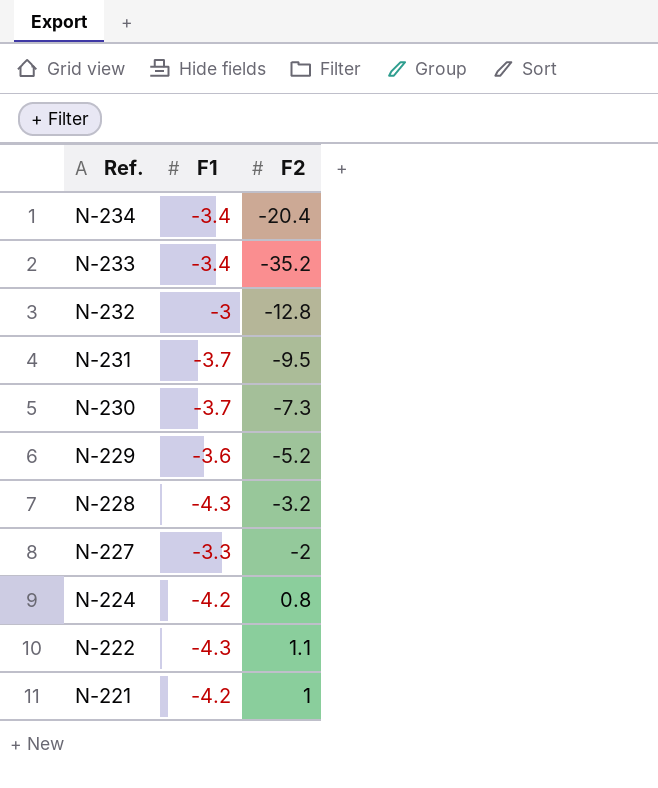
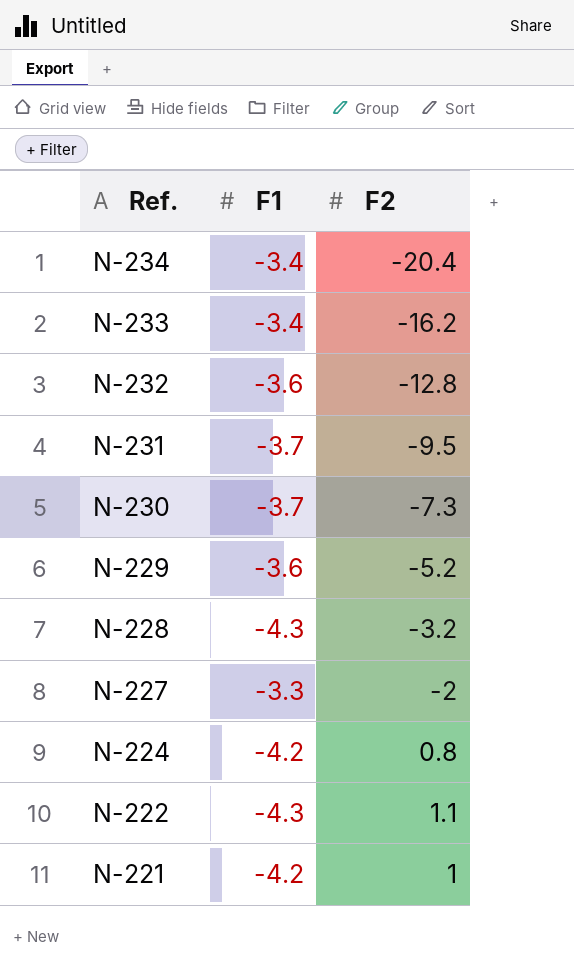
N-233 | F2: -35.2 -> -16.2
N-232 | F1: -3 -> -3.6

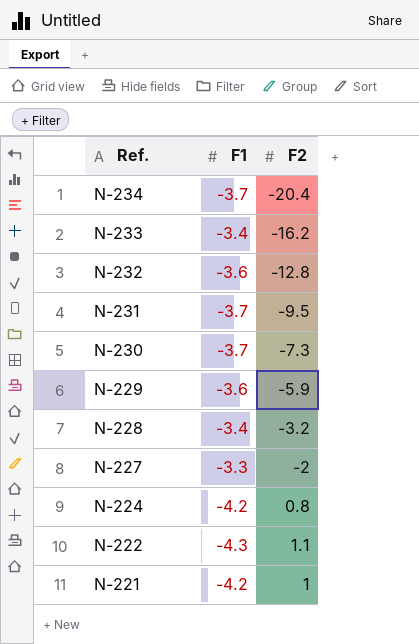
N-234 | F1: -3.4 -> -3.7
N-229 | F2: -5.2 -> -5.9
N-228 | F1: -4.3 -> -3.4

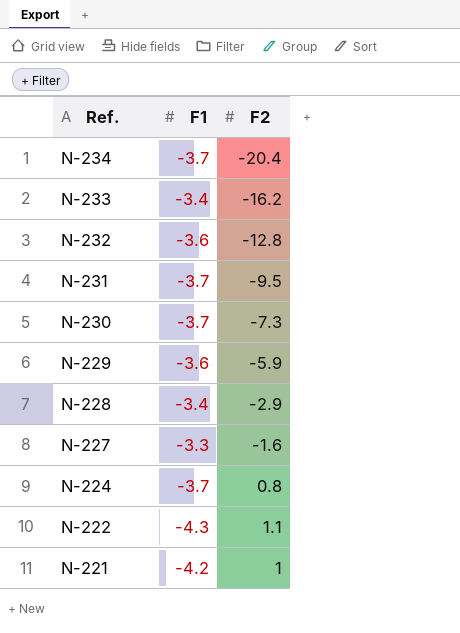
N-228 | F2: -3.2 -> -2.9
N-227 | F2: -2 -> -1.6
N-224 | F1: -4.2 -> -3.7

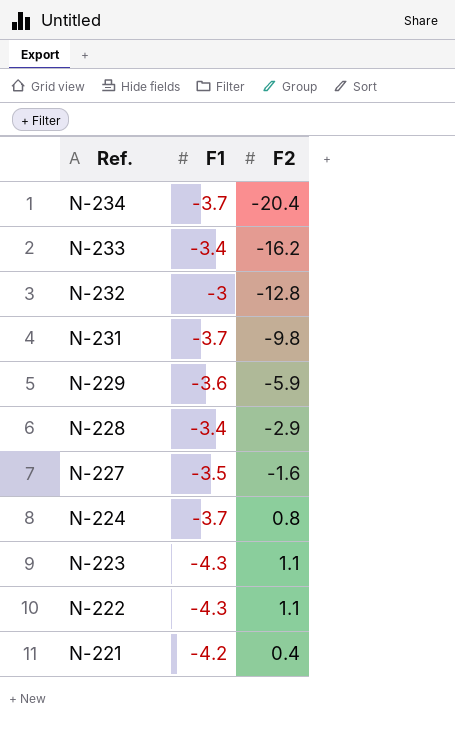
row N-230: -3.7 | -7.3 -> none
N-232 | F1: -3.6 -> -3
N-231 | F2: -9.5 -> -9.8
N-227 | F1: -3.3 -> -3.5
row N-223: none -> -4.3 | 1.1
N-221 | F2: 1 -> 0.4

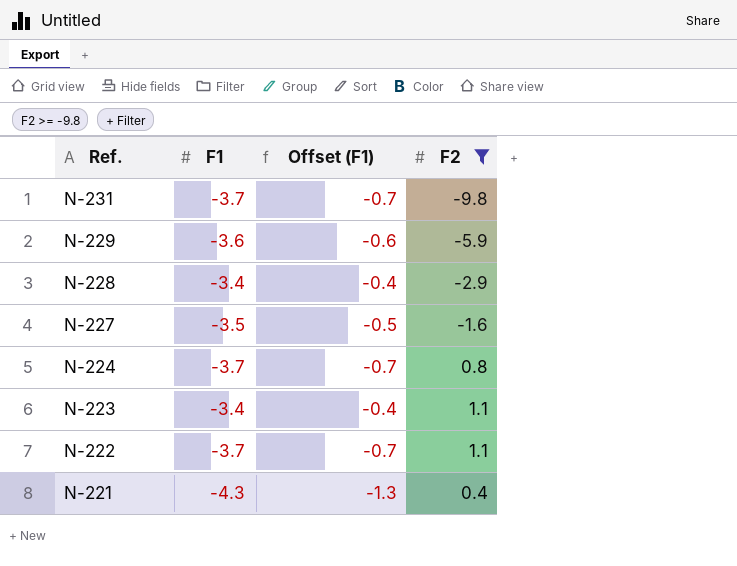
filter: none -> F2 >= -9.8
column Offset (F1) | formula: none -> [F1] + 3
N-223 | F1: -4.3 -> -3.4
N-222 | F1: -4.3 -> -3.7
N-221 | F1: -4.2 -> -4.3

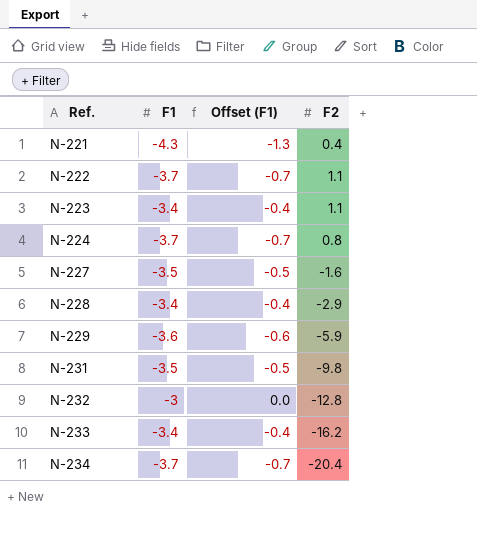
filter: F2 >= -9.8 -> none
row order: Ref. descending -> Ref. ascending
N-231 | F1: -3.7 -> -3.5
N-231 | Offset (F1): -0.7 -> -0.5

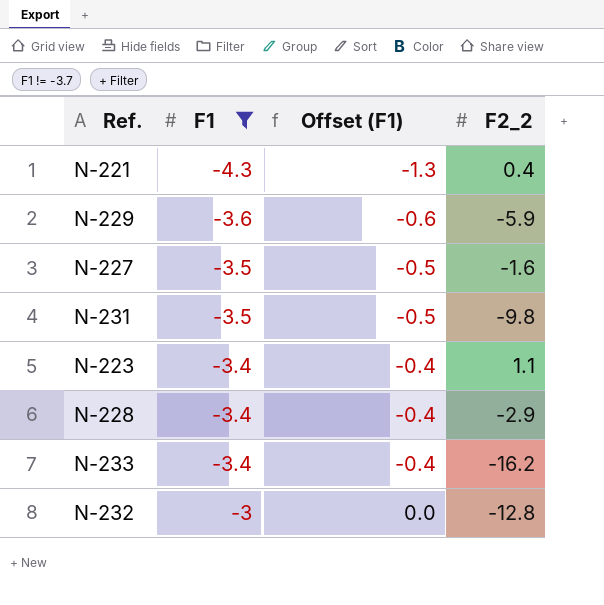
filter: none -> F1 != -3.7
row order: Ref. ascending -> F1 ascending
column name: F2 -> F2_2

